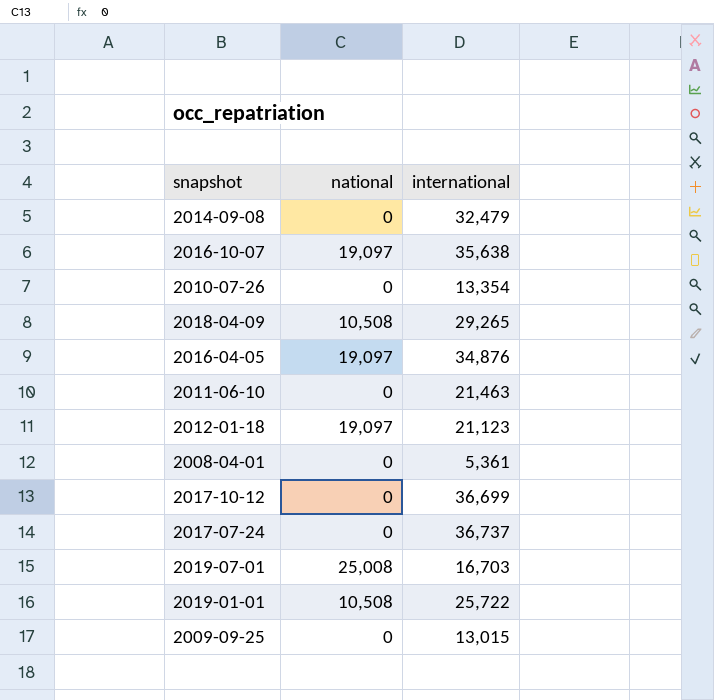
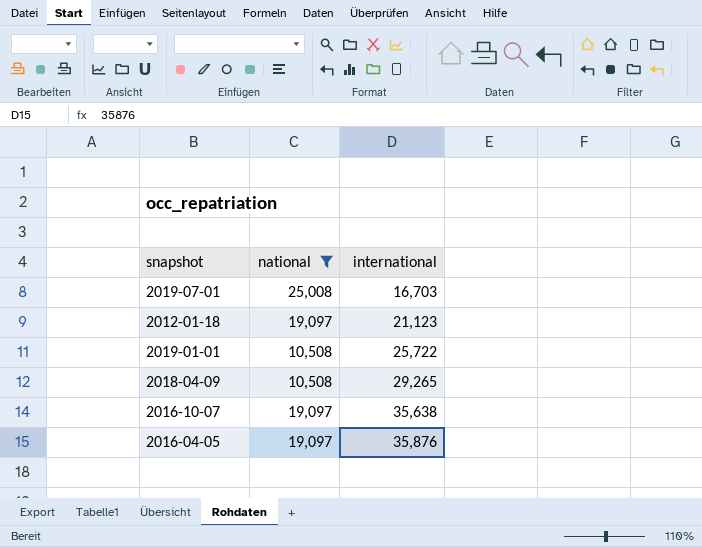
filter: none -> national != 0
row order: none -> international ascending
2016-04-05 | international: 34,876 -> 35,876

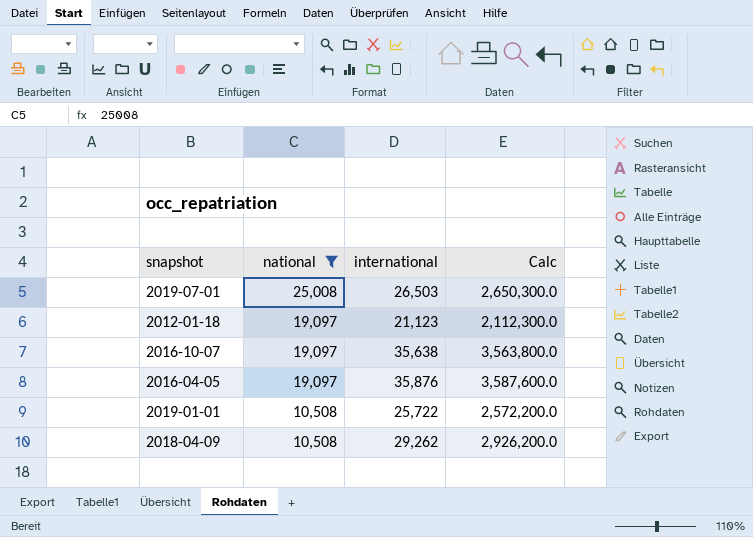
row order: international ascending -> national descending
column Calc | formula: none -> [international] * 100
2019-07-01 | international: 16,703 -> 26,503
2018-04-09 | international: 29,265 -> 29,262

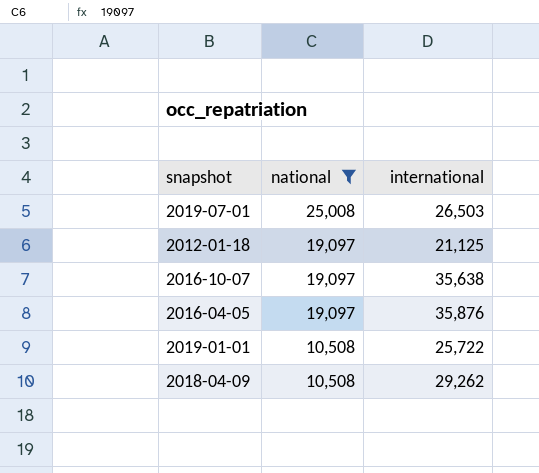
column Calc | formula: [international] * 100 -> none
2012-01-18 | international: 21,123 -> 21,125

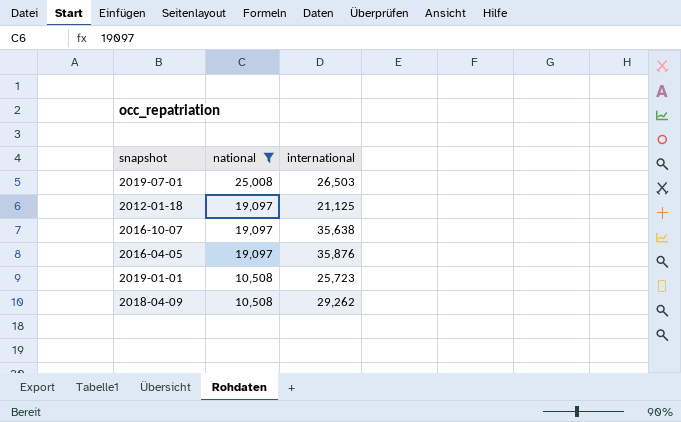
2019-01-01 | international: 25,722 -> 25,723

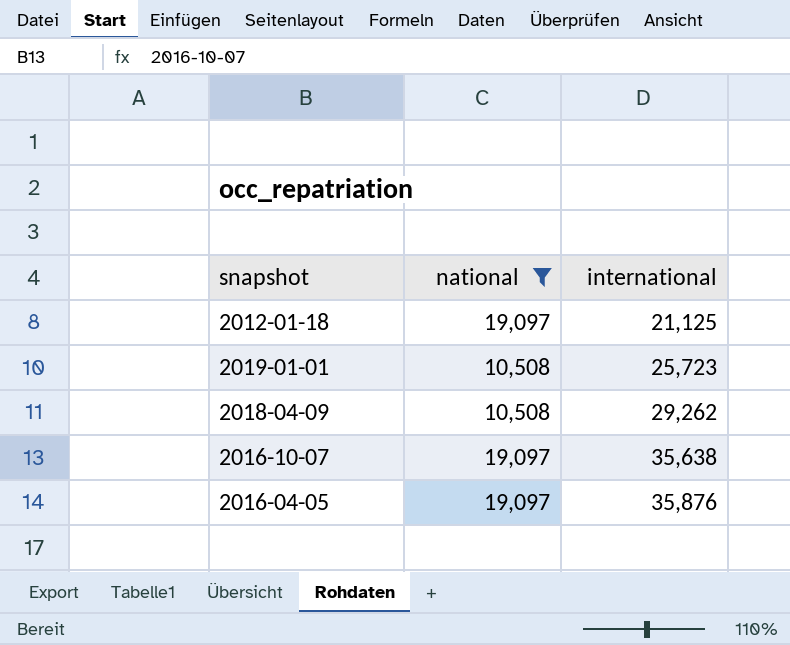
row order: national descending -> international ascending
row 2019-07-01: 25,008 | 26,503 -> none

